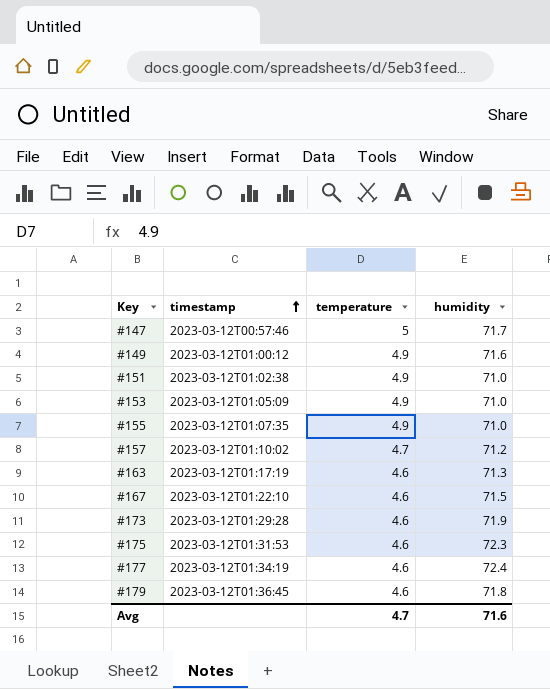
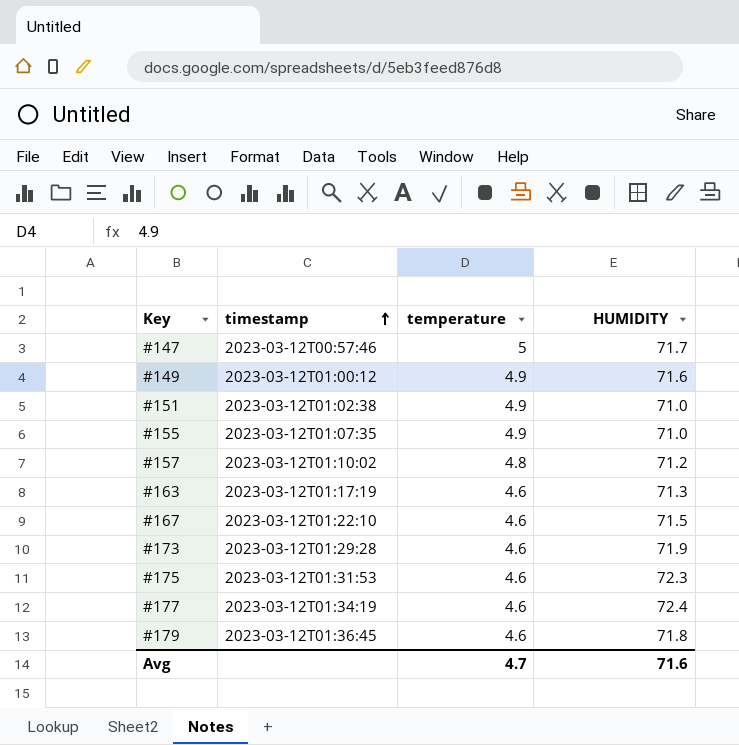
column name: humidity -> HUMIDITY
row #153: 2023-03-12T01:05:09 | 4.9 | 71.0 -> none
#157 | temperature: 4.7 -> 4.8

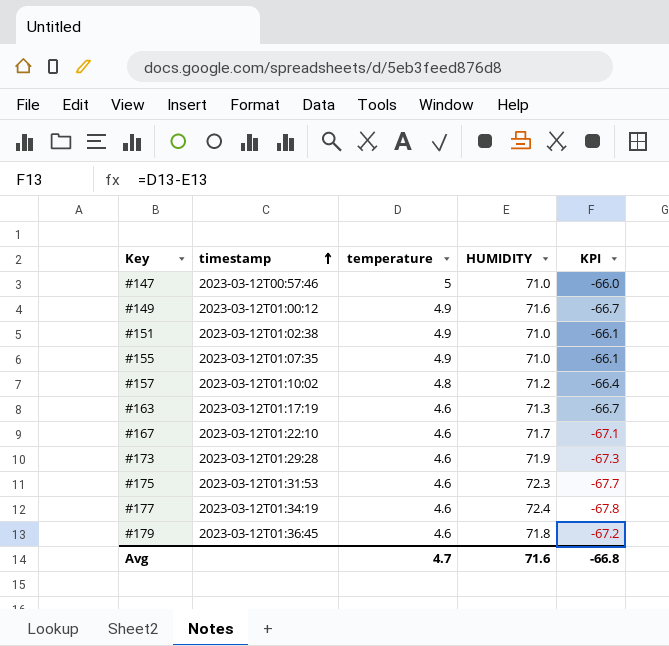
column KPI | formula: none -> [temperature] - [HUMIDITY]
#147 | HUMIDITY: 71.7 -> 71.0
#167 | HUMIDITY: 71.5 -> 71.7

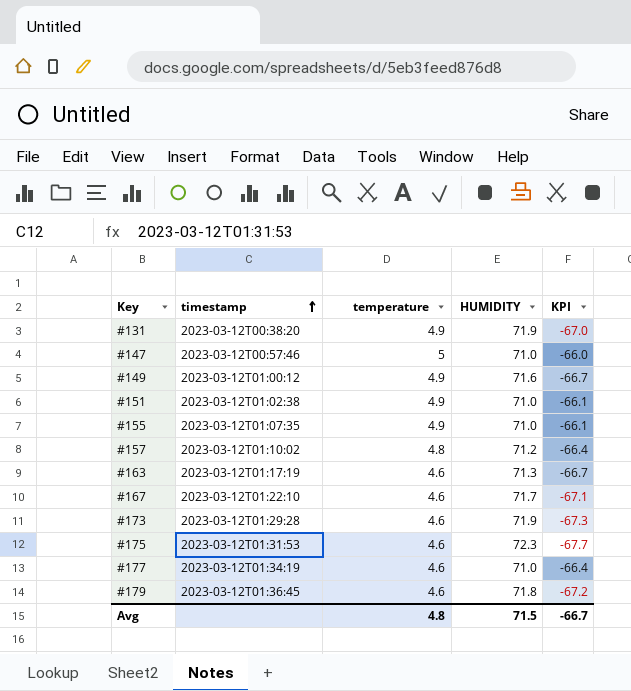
row #131: none -> 2023-03-12T00:38:20 | 4.9 | 71.9 | -67.0
#177 | HUMIDITY: 72.4 -> 71.0
#177 | KPI: -67.8 -> -66.4
Avg | temperature: 4.7 -> 4.8
Avg | HUMIDITY: 71.6 -> 71.5
Avg | KPI: -66.8 -> -66.7

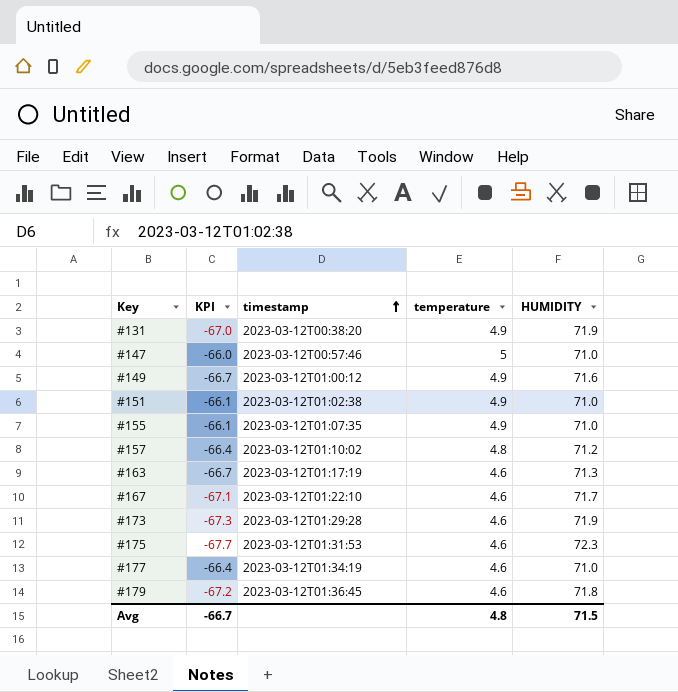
column KPI | position: 5 -> 2

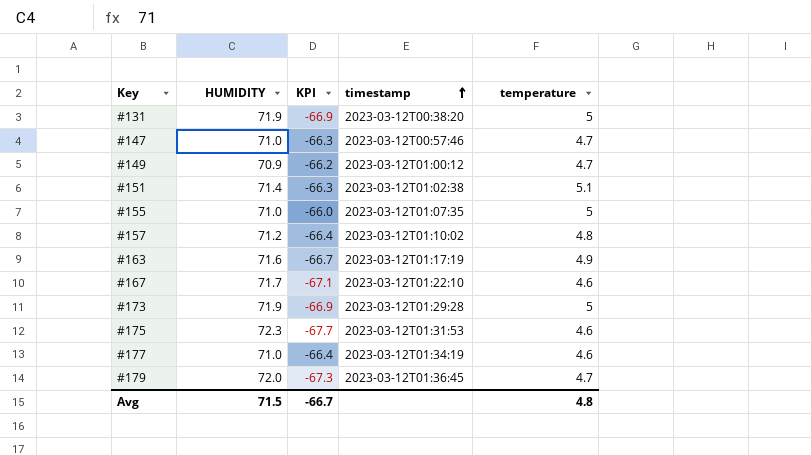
column HUMIDITY | position: 5 -> 2
#131 | KPI: -67.0 -> -66.9
#131 | temperature: 4.9 -> 5
#147 | KPI: -66.0 -> -66.3
#147 | temperature: 5 -> 4.7
#149 | HUMIDITY: 71.6 -> 70.9
#149 | KPI: -66.7 -> -66.2
#149 | temperature: 4.9 -> 4.7
#151 | HUMIDITY: 71.0 -> 71.4
#151 | KPI: -66.1 -> -66.3
#151 | temperature: 4.9 -> 5.1
#155 | KPI: -66.1 -> -66.0
#155 | temperature: 4.9 -> 5
#163 | HUMIDITY: 71.3 -> 71.6
#163 | temperature: 4.6 -> 4.9
#173 | KPI: -67.3 -> -66.9
#173 | temperature: 4.6 -> 5
#179 | HUMIDITY: 71.8 -> 72.0
#179 | KPI: -67.2 -> -67.3
#179 | temperature: 4.6 -> 4.7

